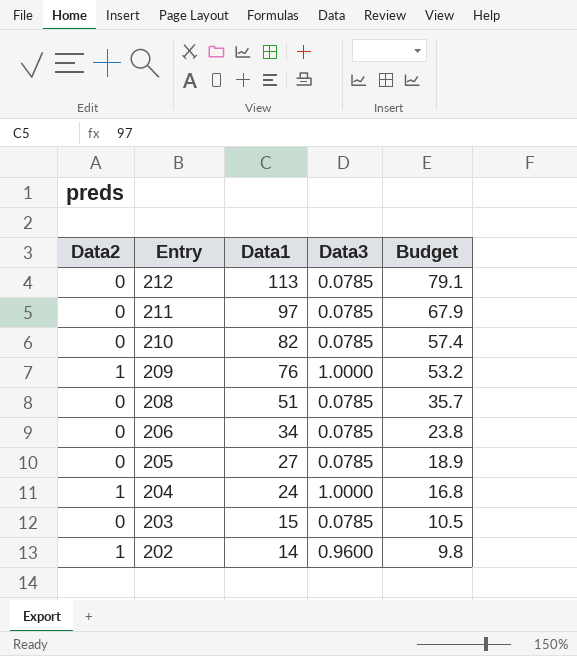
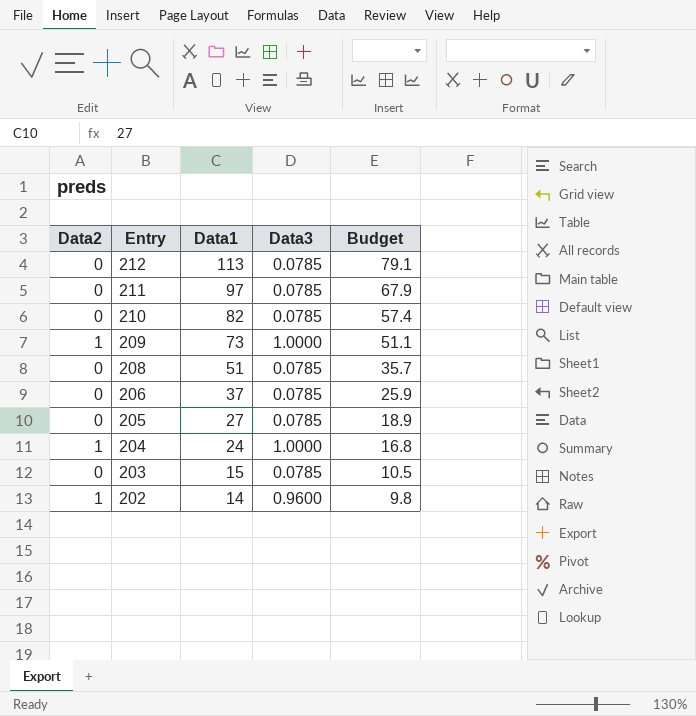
209 | Data1: 76 -> 73
209 | Budget: 53.2 -> 51.1
206 | Data1: 34 -> 37
206 | Budget: 23.8 -> 25.9

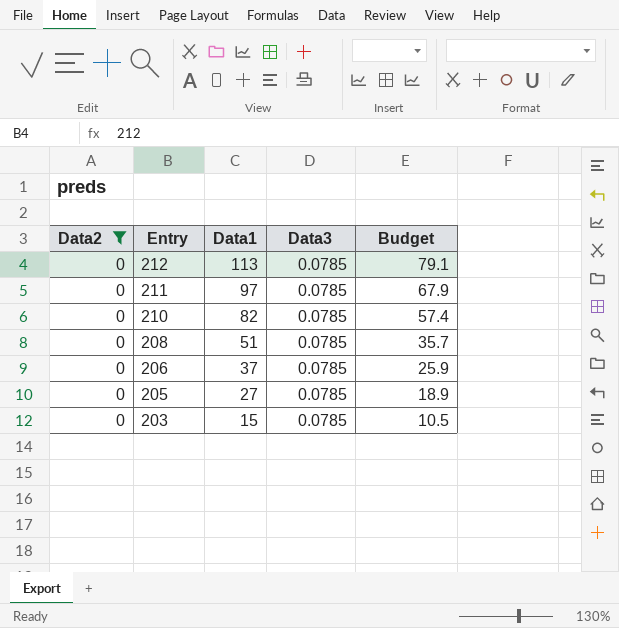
filter: none -> Data2 = 0

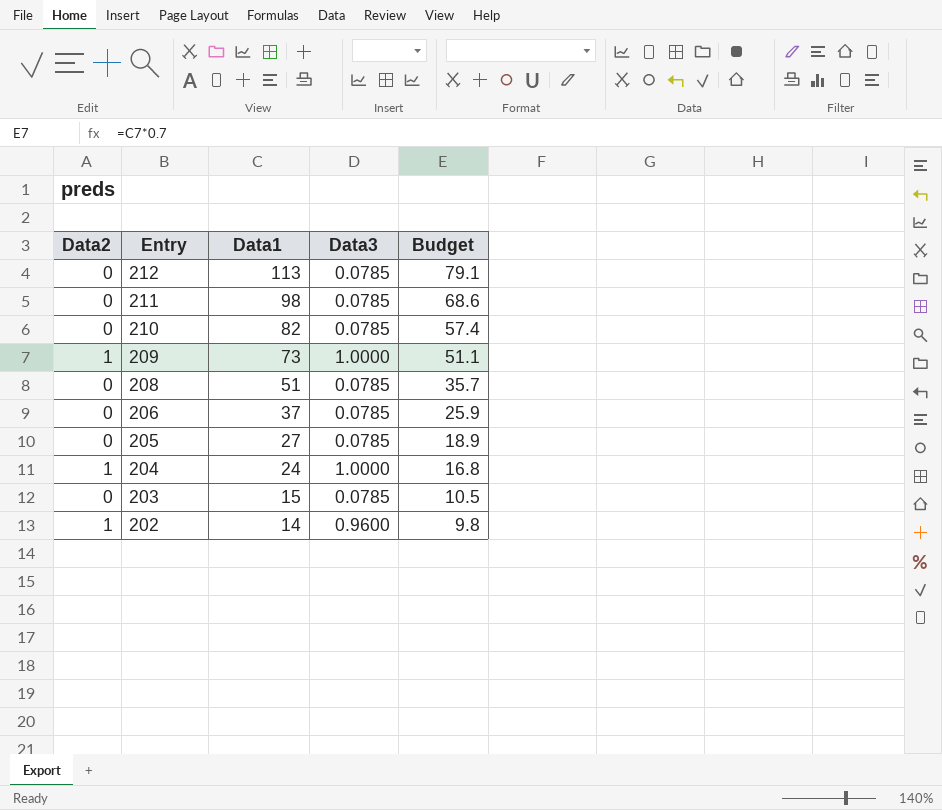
filter: Data2 = 0 -> none
211 | Data1: 97 -> 98
211 | Budget: 67.9 -> 68.6

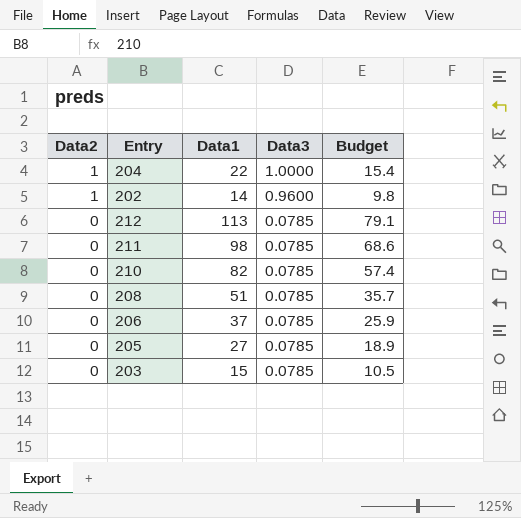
row order: Entry descending -> Data2 descending
row 209: 1 | 73 | 1.0000 | 51.1 -> none
204 | Data1: 24 -> 22
204 | Budget: 16.8 -> 15.4

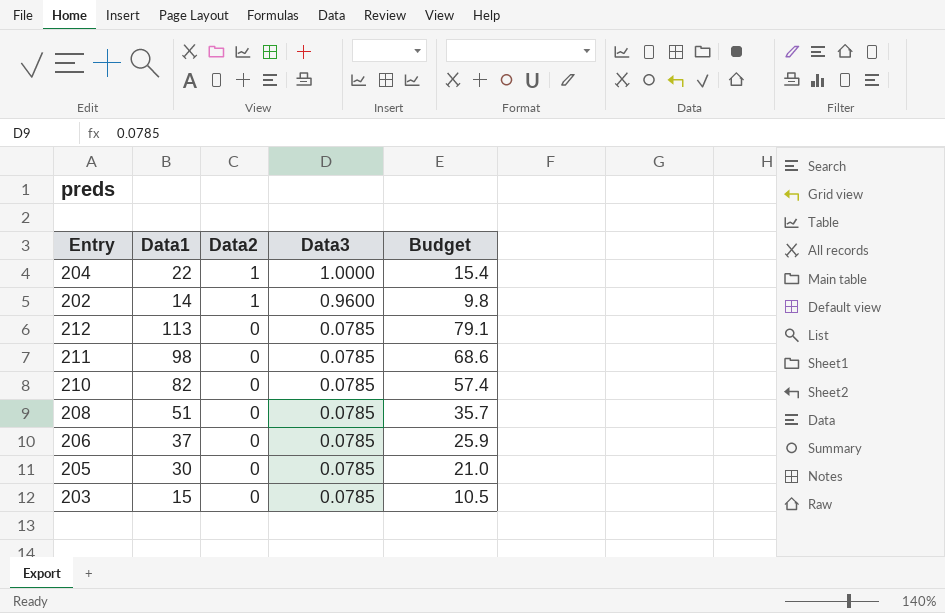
column Data2 | position: 1 -> 3
205 | Data1: 27 -> 30
205 | Budget: 18.9 -> 21.0

